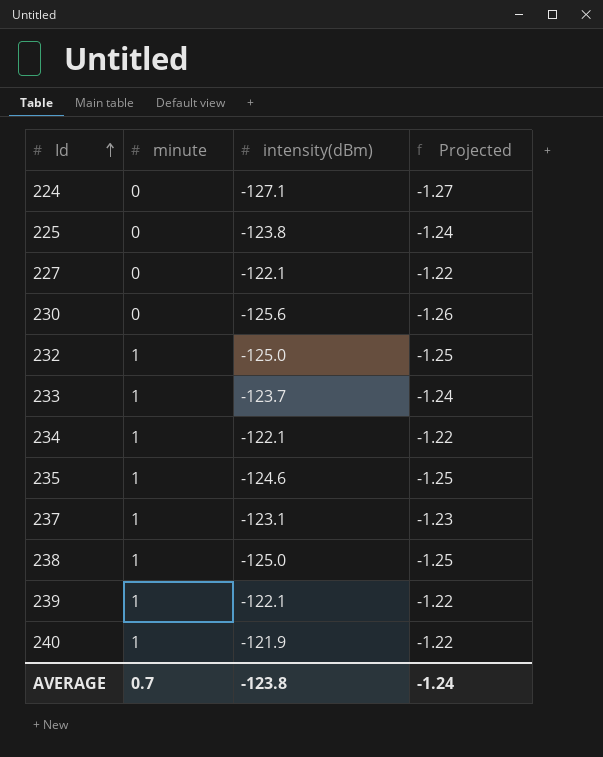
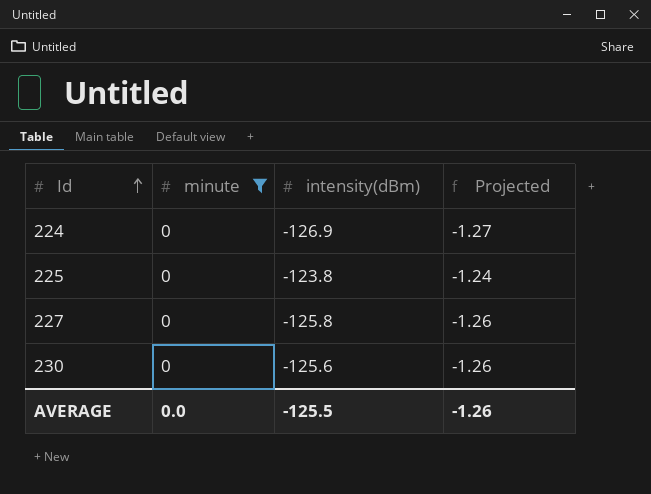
filter: none -> minute = 0
224 | intensity(dBm): -127.1 -> -126.9
227 | intensity(dBm): -122.1 -> -125.8
227 | Projected: -1.22 -> -1.26
AVERAGE | minute: 0.7 -> 0.0
AVERAGE | intensity(dBm): -123.8 -> -125.5
AVERAGE | Projected: -1.24 -> -1.26

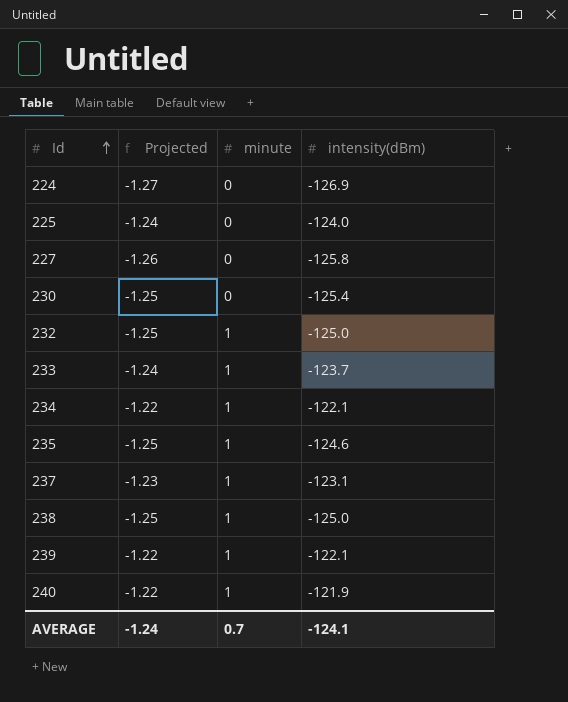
filter: minute = 0 -> none
column Projected | position: 4 -> 2
225 | intensity(dBm): -123.8 -> -124.0
230 | Projected: -1.26 -> -1.25
230 | intensity(dBm): -125.6 -> -125.4
AVERAGE | Projected: -1.26 -> -1.24
AVERAGE | minute: 0.0 -> 0.7
AVERAGE | intensity(dBm): -125.5 -> -124.1

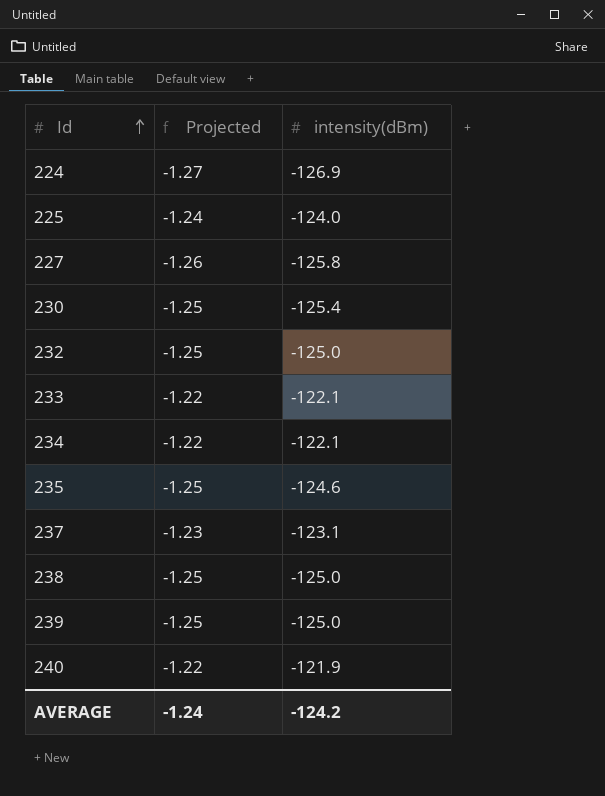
column minute | position: 3 -> none
233 | Projected: -1.24 -> -1.22
233 | intensity(dBm): -123.7 -> -122.1
239 | Projected: -1.22 -> -1.25
239 | intensity(dBm): -122.1 -> -125.0
AVERAGE | intensity(dBm): -124.1 -> -124.2

